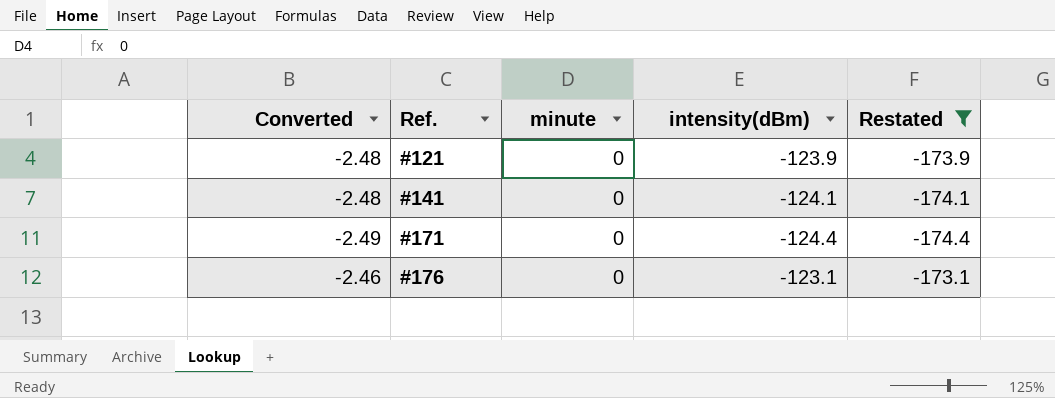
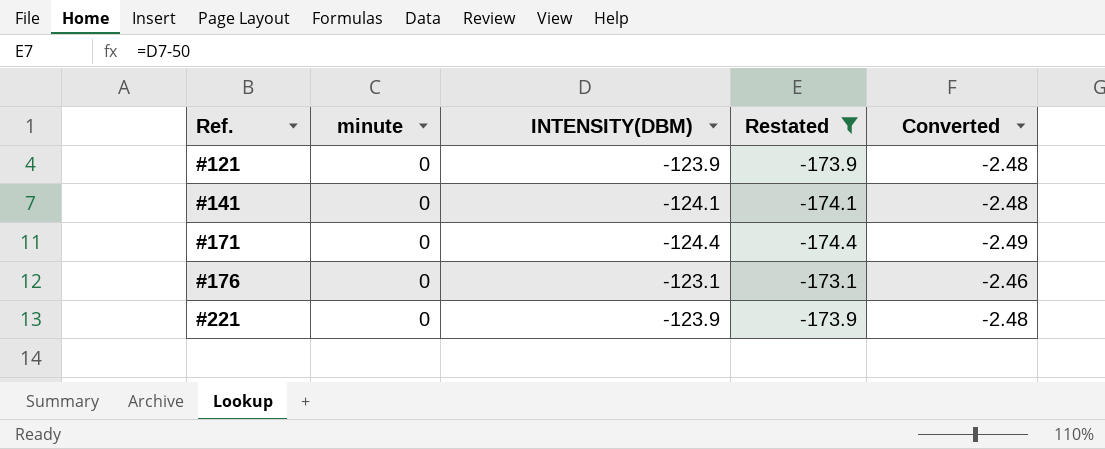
column name: intensity(dBm) -> INTENSITY(DBM)
column Converted | position: 1 -> 5
row #221: none -> 0 | -123.9 | -173.9 | -2.48

